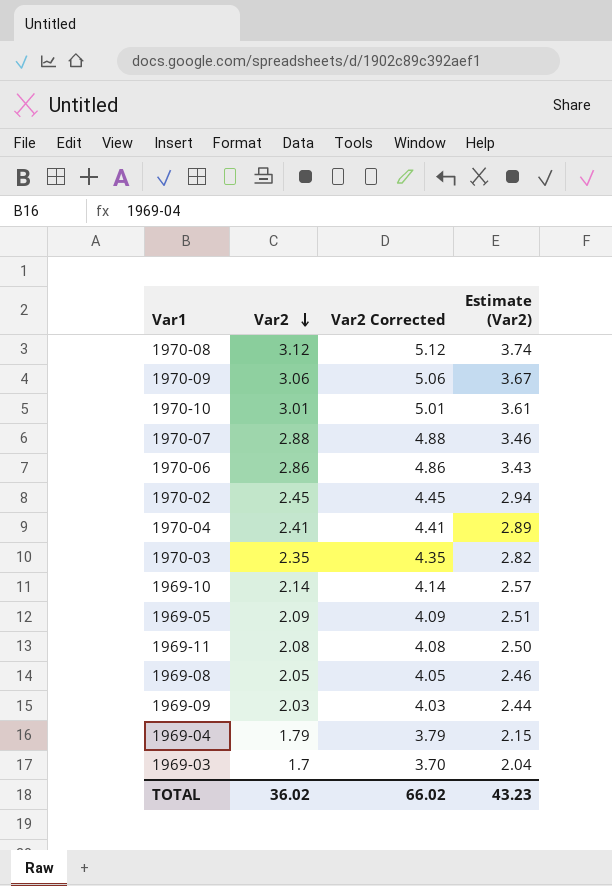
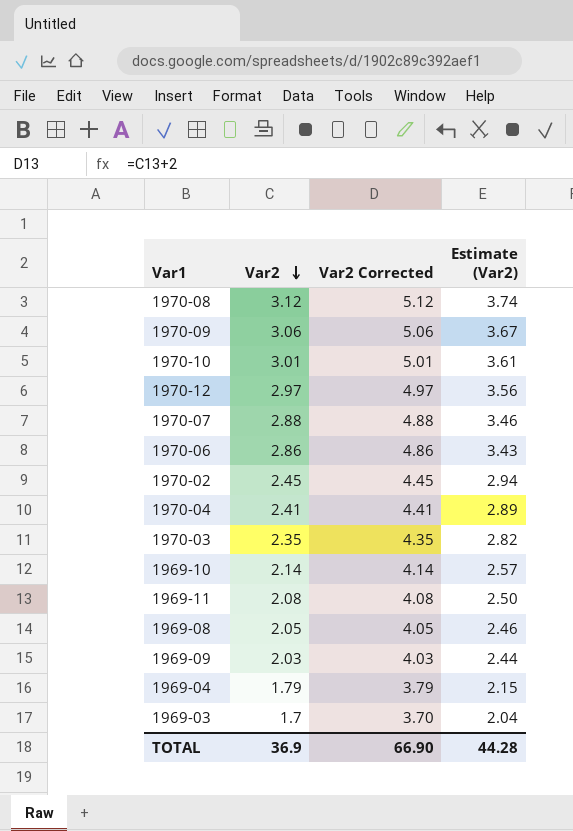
row 1969-05: 2.09 | 4.09 | 2.51 -> none
row 1970-12: none -> 2.97 | 4.97 | 3.56
TOTAL | Var2: 36.02 -> 36.9
TOTAL | Var2 Corrected: 66.02 -> 66.90
TOTAL | Estimate (Var2): 43.23 -> 44.28

